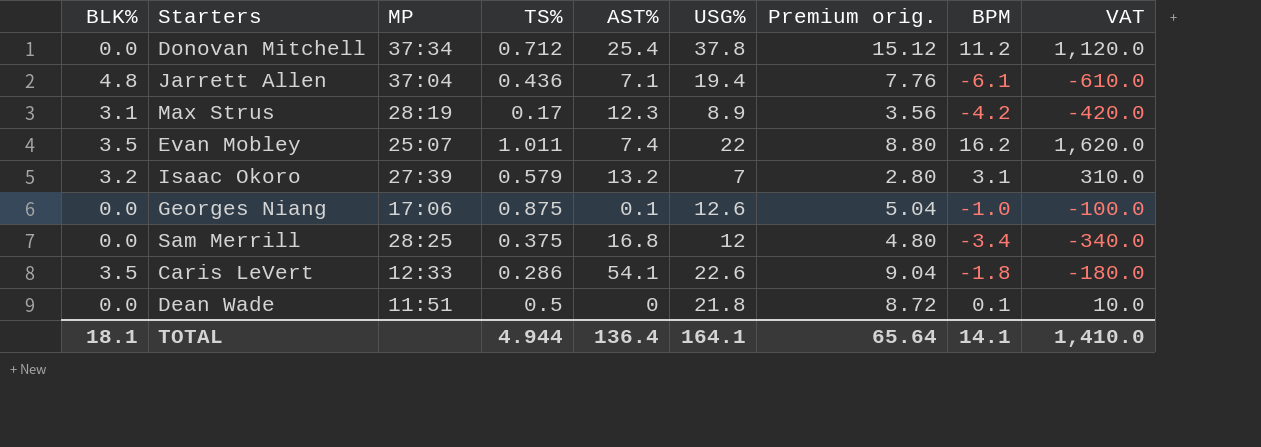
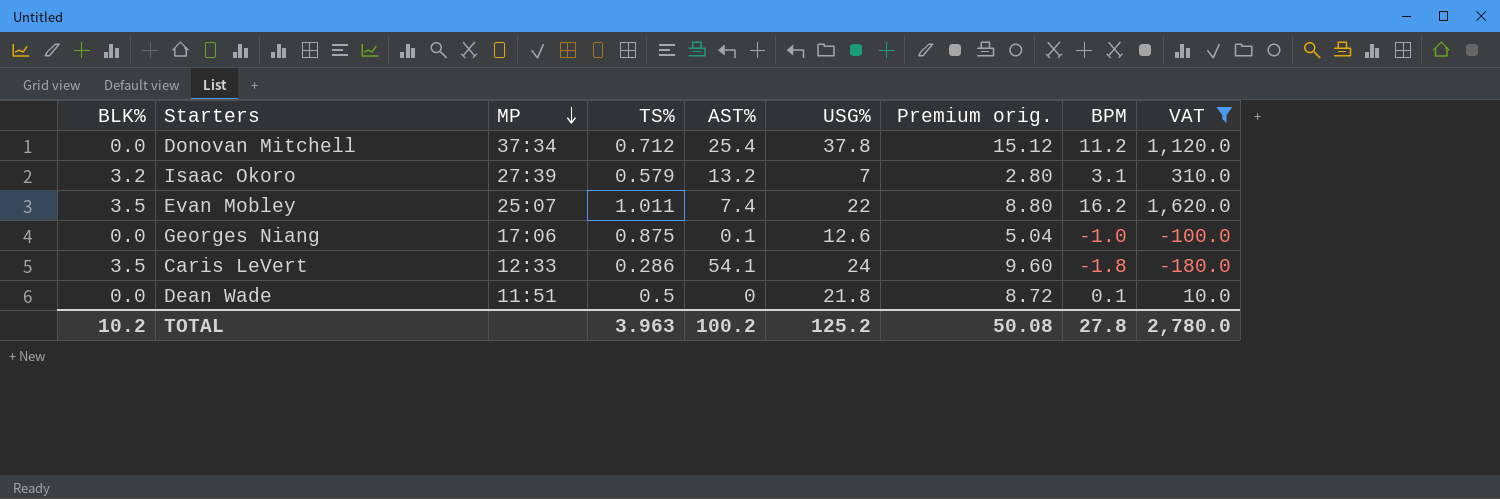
filter: none -> VAT >= -180.0
row order: none -> MP descending
Caris LeVert | USG%: 22.6 -> 24
Caris LeVert | Premium orig.: 9.04 -> 9.60
TOTAL | BLK%: 18.1 -> 10.2
TOTAL | TS%: 4.944 -> 3.963
TOTAL | AST%: 136.4 -> 100.2
TOTAL | USG%: 164.1 -> 125.2
TOTAL | Premium orig.: 65.64 -> 50.08
TOTAL | BPM: 14.1 -> 27.8
TOTAL | VAT: 1,410.0 -> 2,780.0

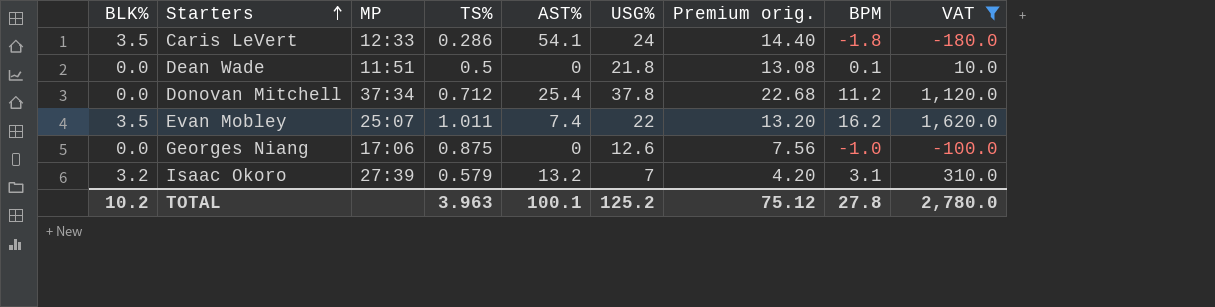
row order: MP descending -> Starters ascending
column Premium orig. | formula: [USG%] * 0.4 -> [USG%] * 0.6
Georges Niang | AST%: 0.1 -> 0
TOTAL | AST%: 100.2 -> 100.1
TOTAL | Premium orig.: 50.08 -> 75.12

